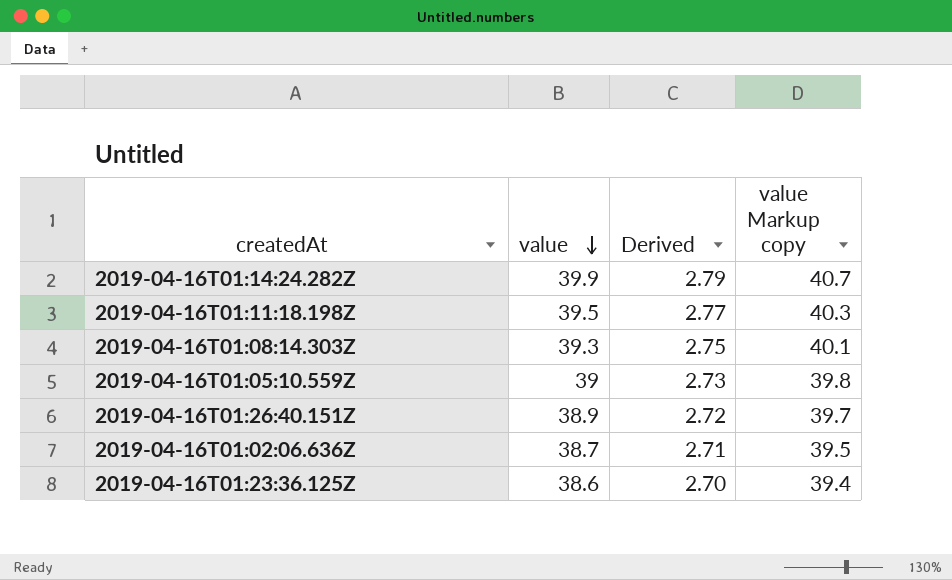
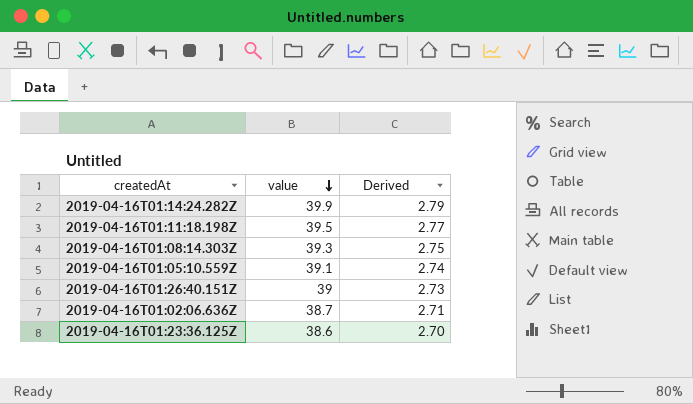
column value Markup copy | formula: [value] * 1.02 -> none
2019-04-16T01:05:10.559Z | value: 39 -> 39.1
2019-04-16T01:05:10.559Z | Derived: 2.73 -> 2.74
2019-04-16T01:26:40.151Z | value: 38.9 -> 39
2019-04-16T01:26:40.151Z | Derived: 2.72 -> 2.73

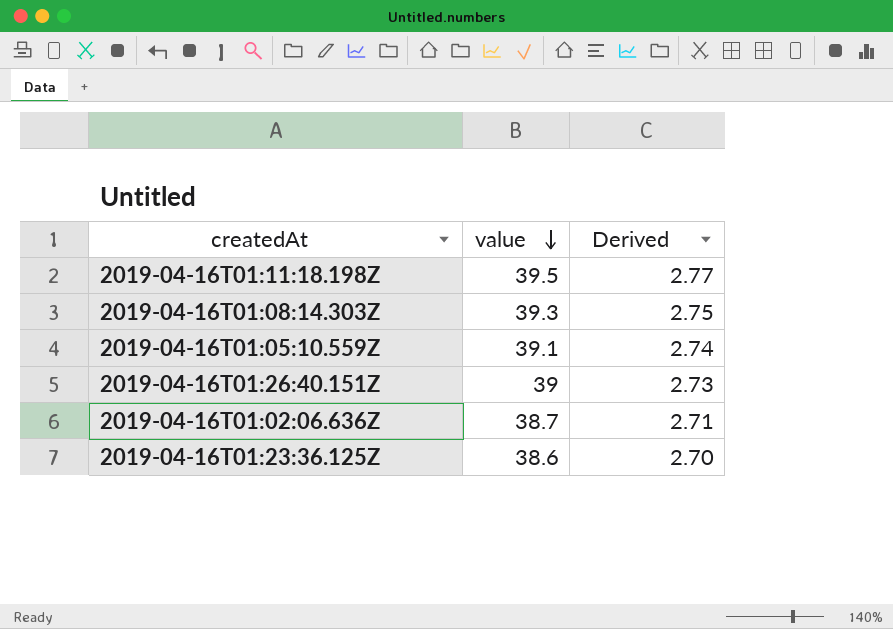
row 2019-04-16T01:14:24.282Z: 39.9 | 2.79 -> none

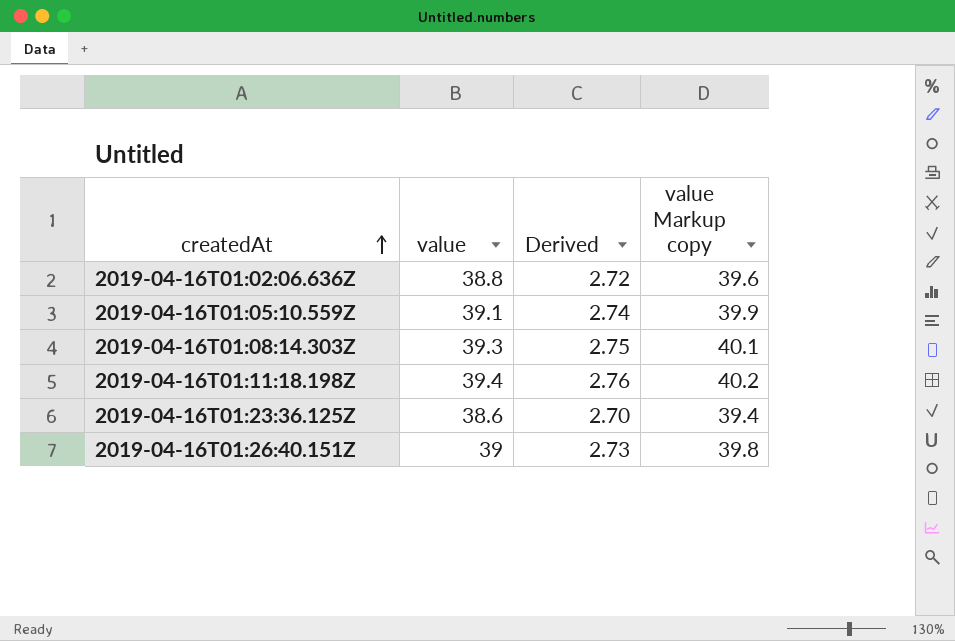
row order: value descending -> createdAt ascending
column value Markup copy | formula: none -> [value] * 1.02
2019-04-16T01:02:06.636Z | value: 38.7 -> 38.8
2019-04-16T01:02:06.636Z | Derived: 2.71 -> 2.72
2019-04-16T01:11:18.198Z | value: 39.5 -> 39.4
2019-04-16T01:11:18.198Z | Derived: 2.77 -> 2.76

